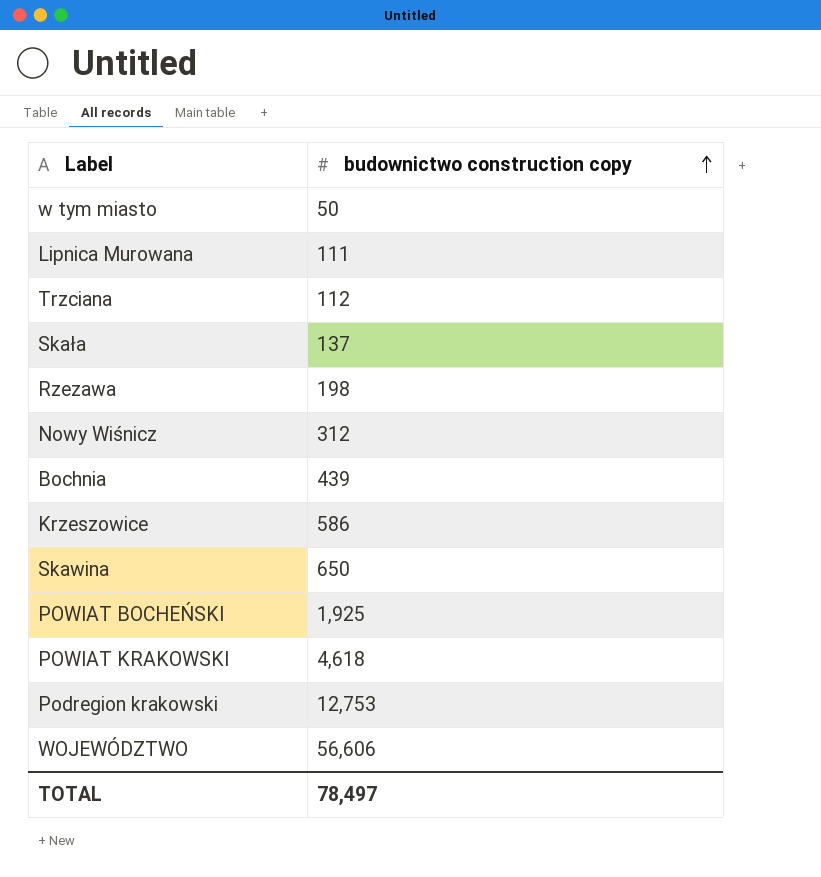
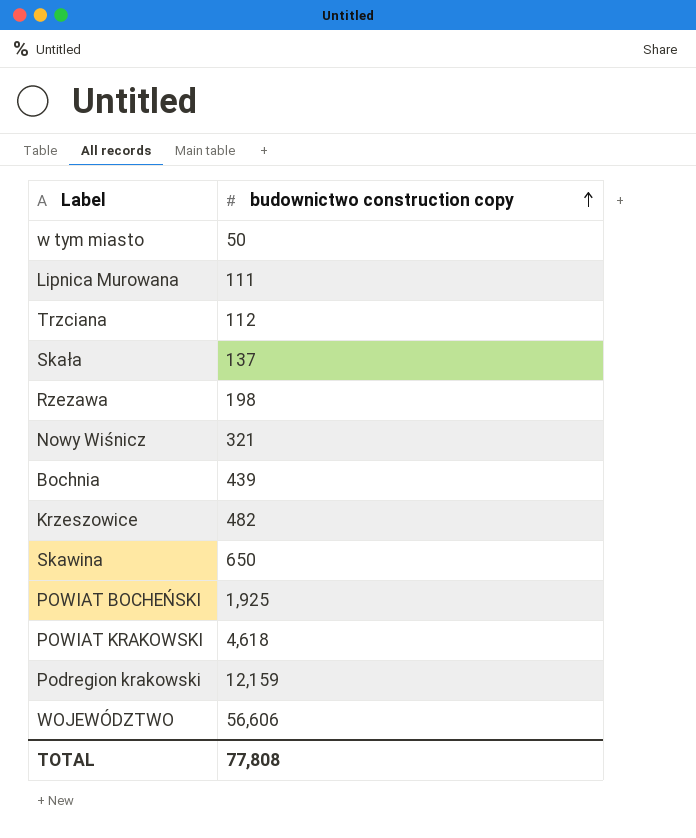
Nowy Wiśnicz | budownictwo construction copy: 312 -> 321
Krzeszowice | budownictwo construction copy: 586 -> 482
Podregion krakowski | budownictwo construction copy: 12,753 -> 12,159
TOTAL | budownictwo construction copy: 78,497 -> 77,808

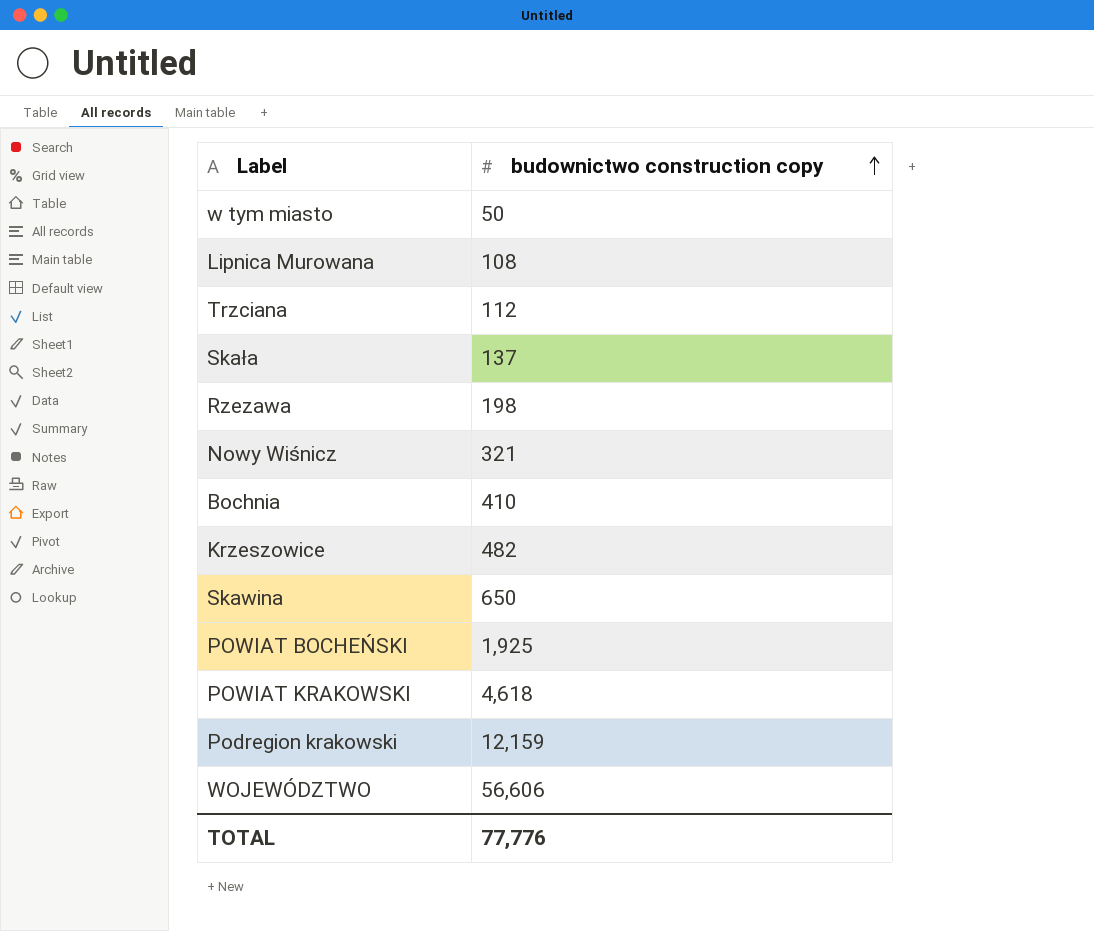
Lipnica Murowana | budownictwo construction copy: 111 -> 108
Bochnia | budownictwo construction copy: 439 -> 410
TOTAL | budownictwo construction copy: 77,808 -> 77,776

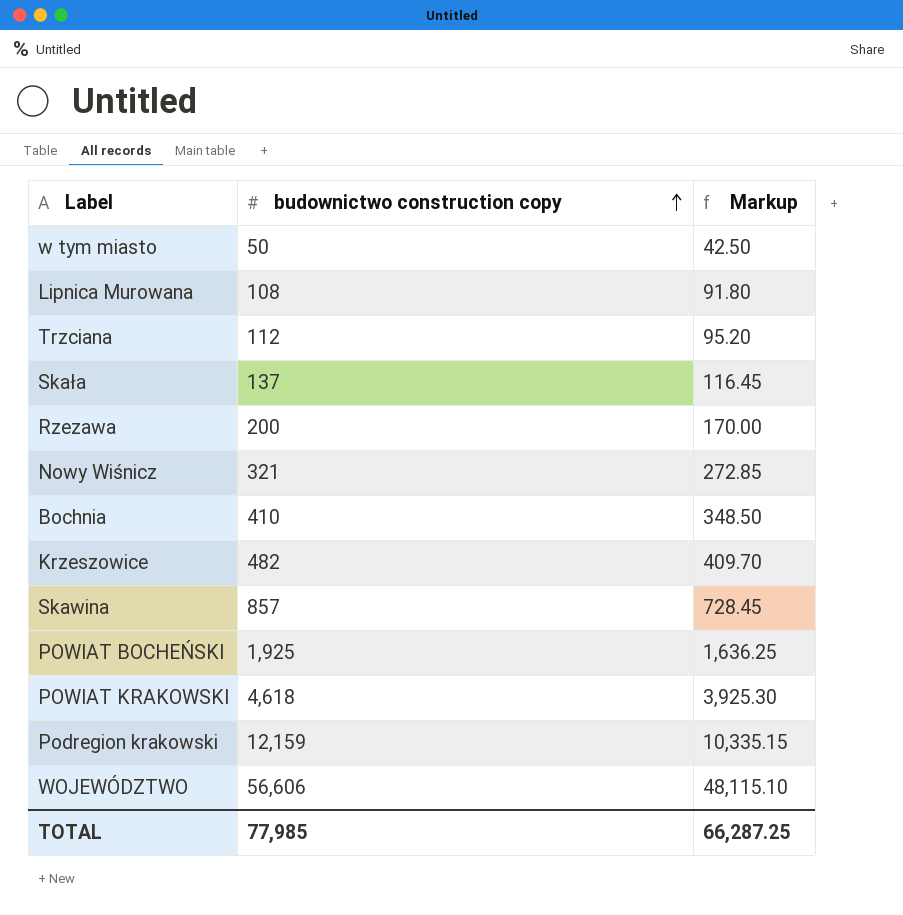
column Markup | formula: none -> [budownictwo construction copy] * 0.85
Rzezawa | budownictwo construction copy: 198 -> 200
Skawina | budownictwo construction copy: 650 -> 857
TOTAL | budownictwo construction copy: 77,776 -> 77,985

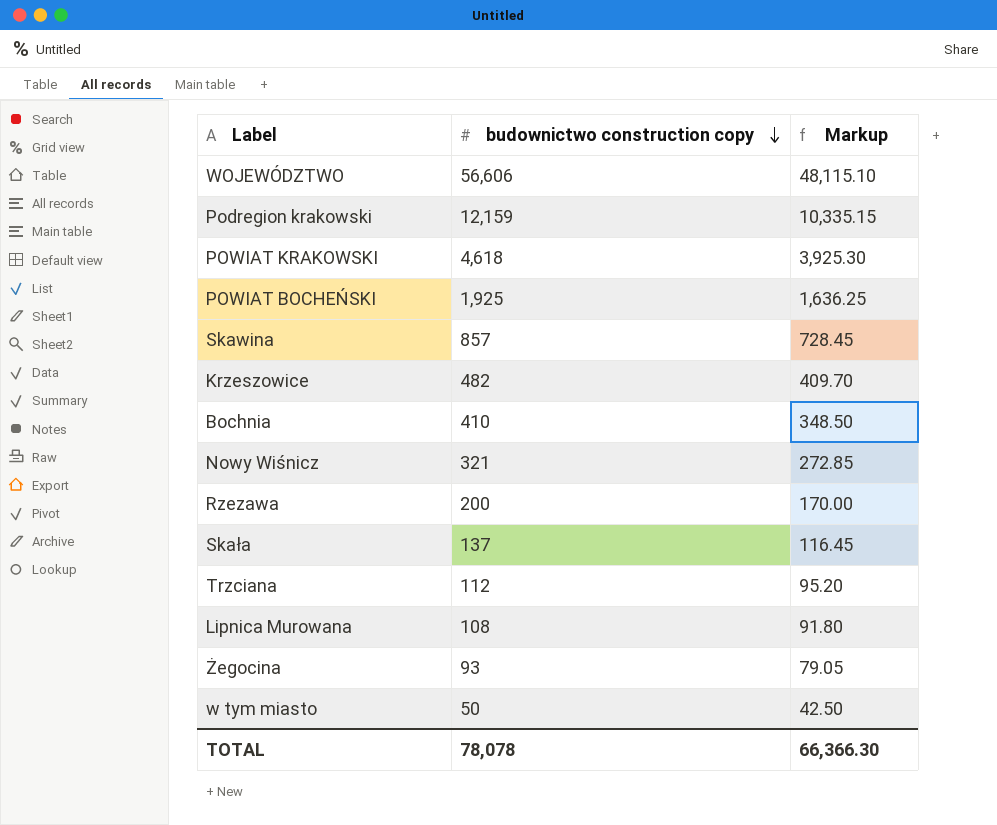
row order: budownictwo construction copy ascending -> budownictwo construction copy descending
row Żegocina: none -> 93 | 79.05
TOTAL | budownictwo construction copy: 77,985 -> 78,078
TOTAL | Markup: 66,287.25 -> 66,366.30

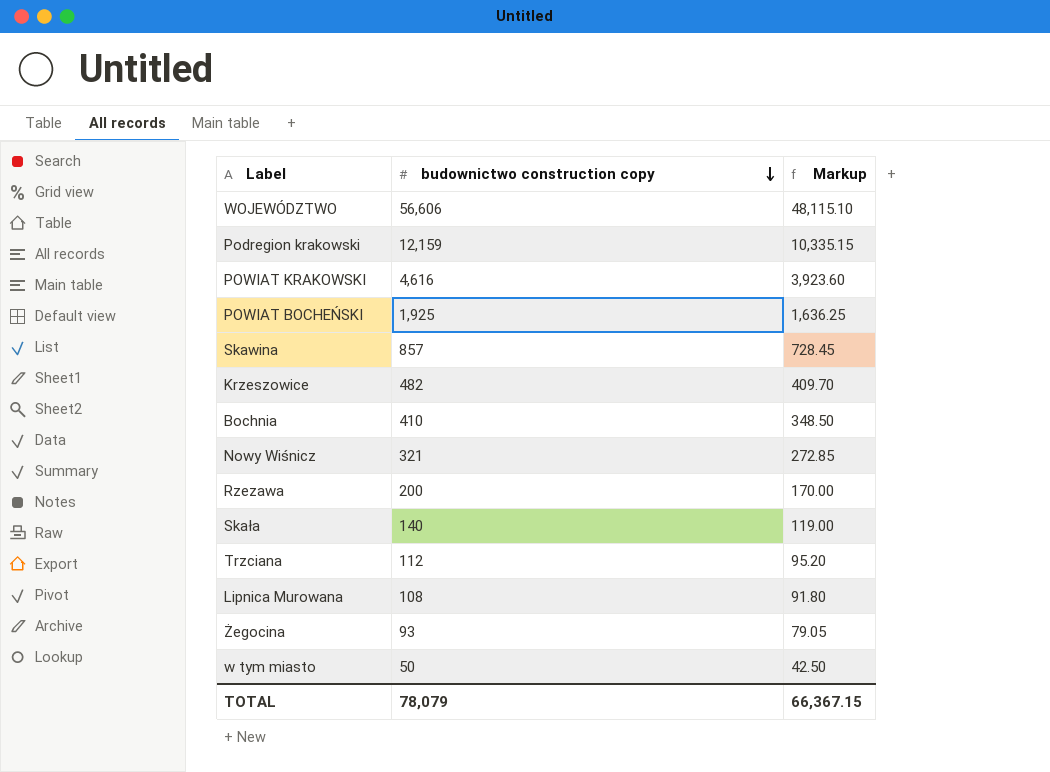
POWIAT KRAKOWSKI | budownictwo construction copy: 4,618 -> 4,616
POWIAT KRAKOWSKI | Markup: 3,925.30 -> 3,923.60
Skała | budownictwo construction copy: 137 -> 140
Skała | Markup: 116.45 -> 119.00
TOTAL | budownictwo construction copy: 78,078 -> 78,079
TOTAL | Markup: 66,366.30 -> 66,367.15

